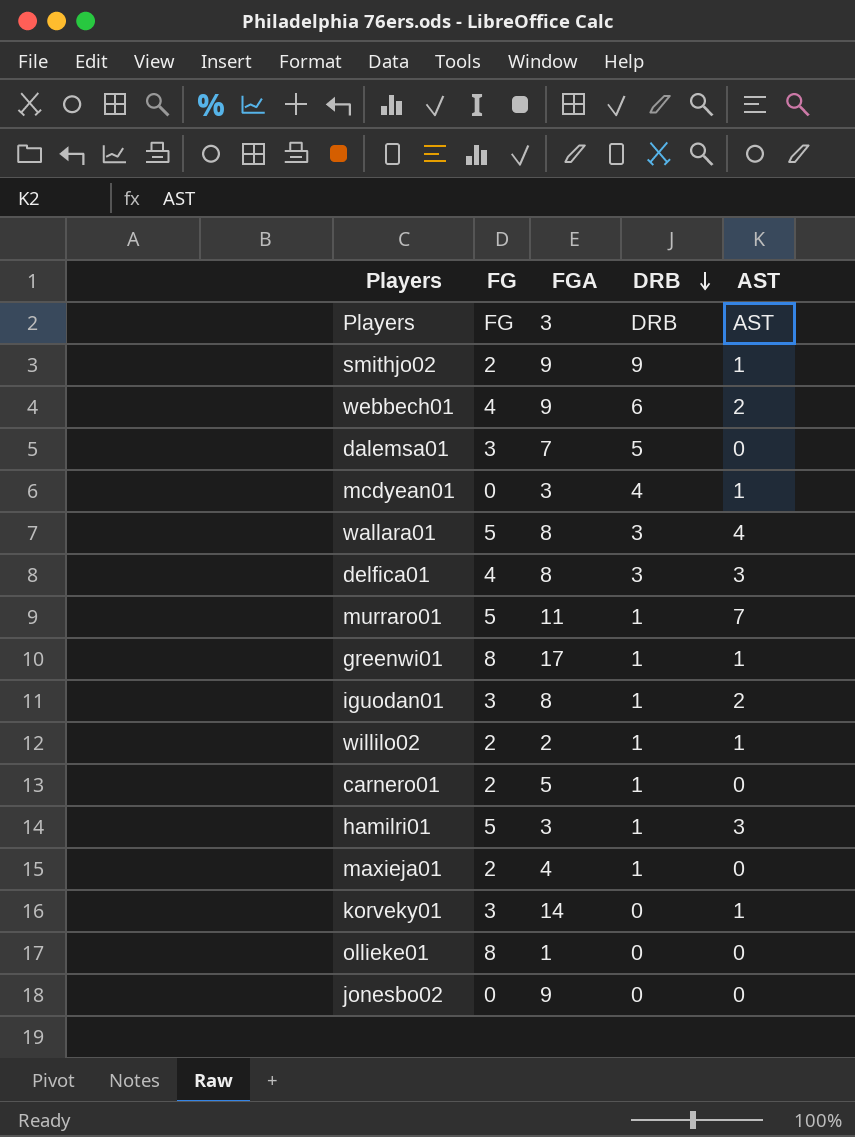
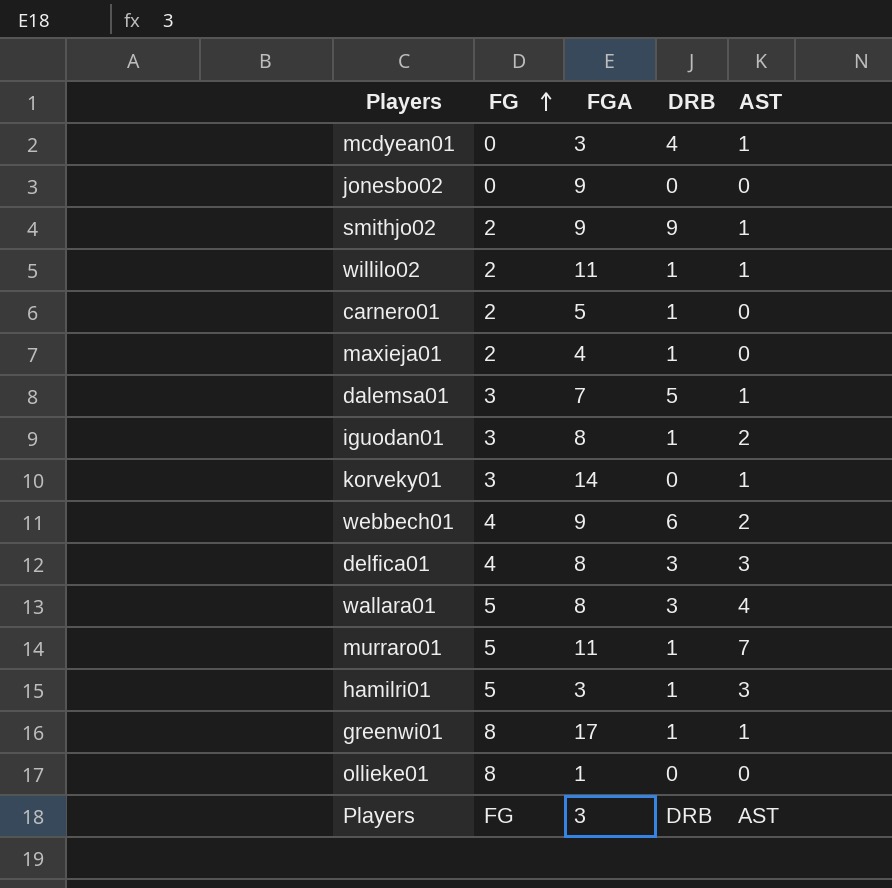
row order: DRB descending -> FG ascending
willilo02 | FGA: 2 -> 11
dalemsa01 | AST: 0 -> 1

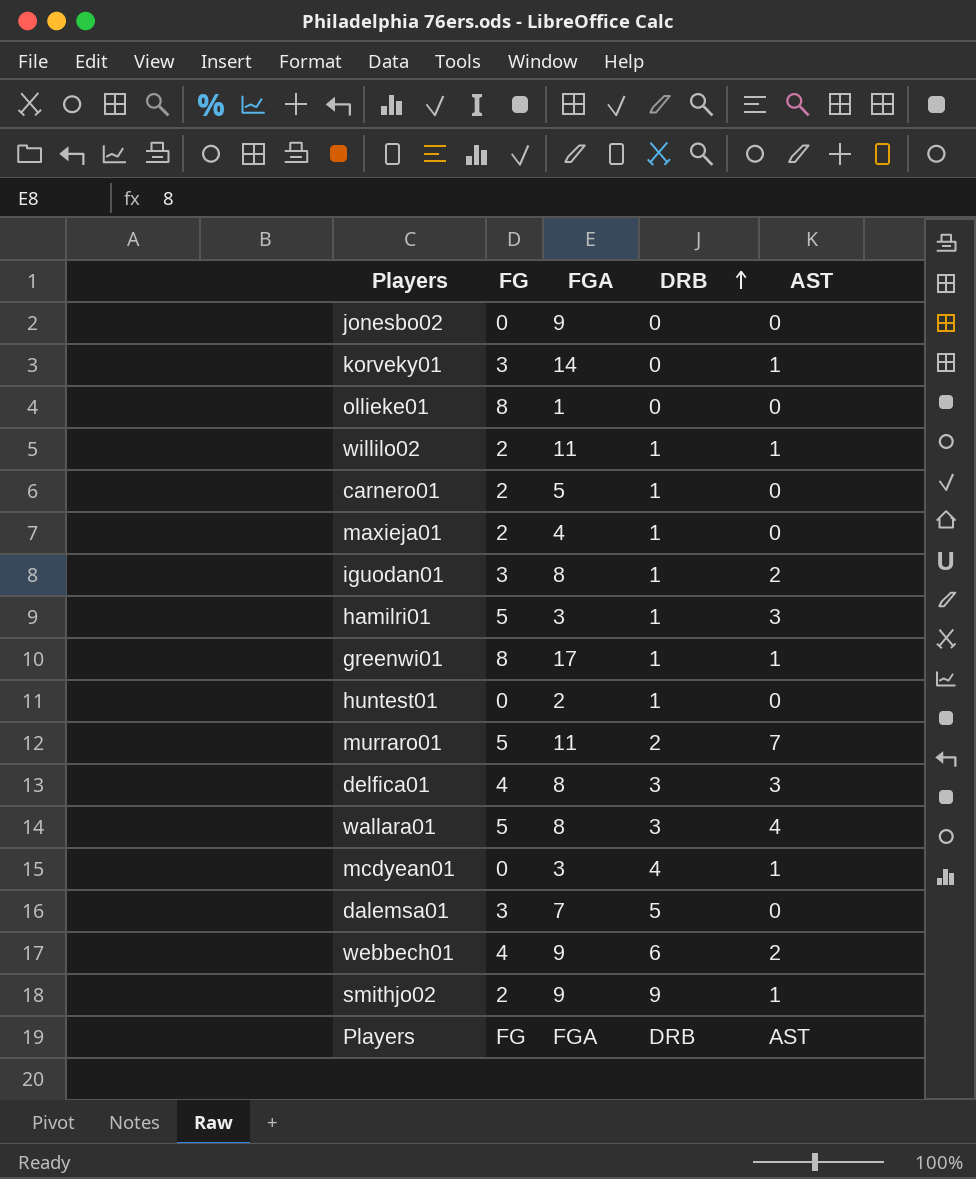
row order: FG ascending -> DRB ascending
row huntest01: none -> 0 | 2 | 1 | 0
murraro01 | DRB: 1 -> 2
dalemsa01 | AST: 1 -> 0
Players | FGA: 3 -> FGA

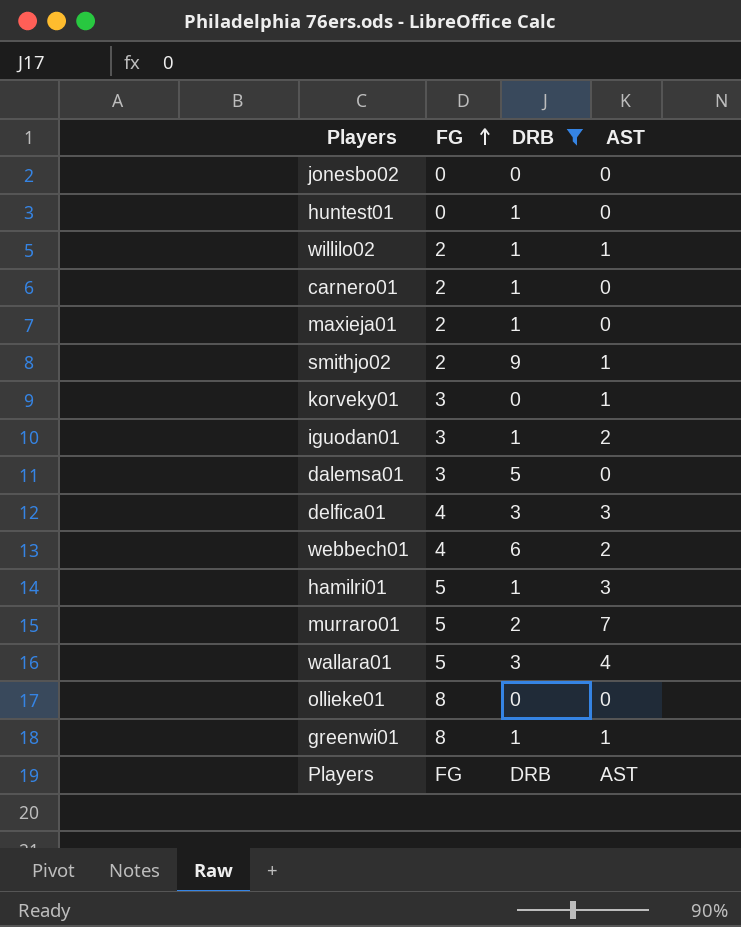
filter: none -> DRB != 4
row order: DRB ascending -> FG ascending
column FGA | position: 3 -> none

